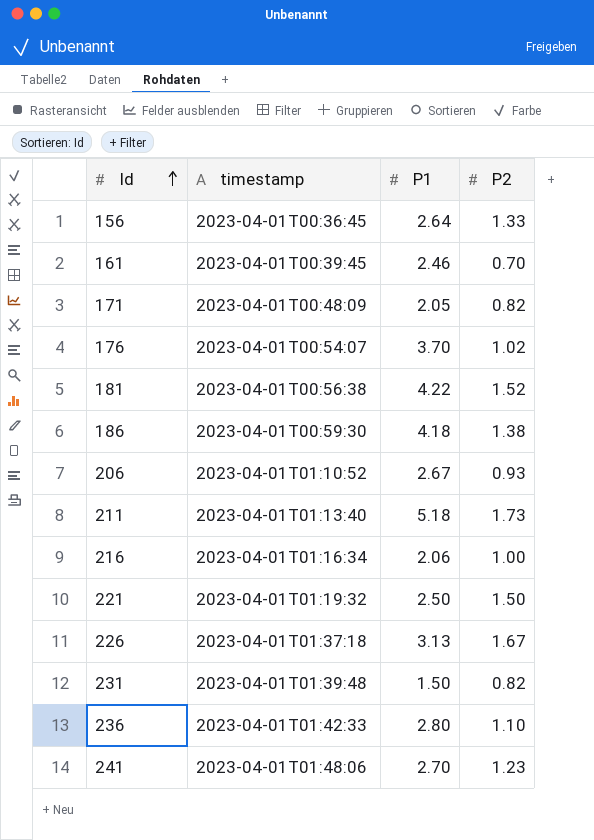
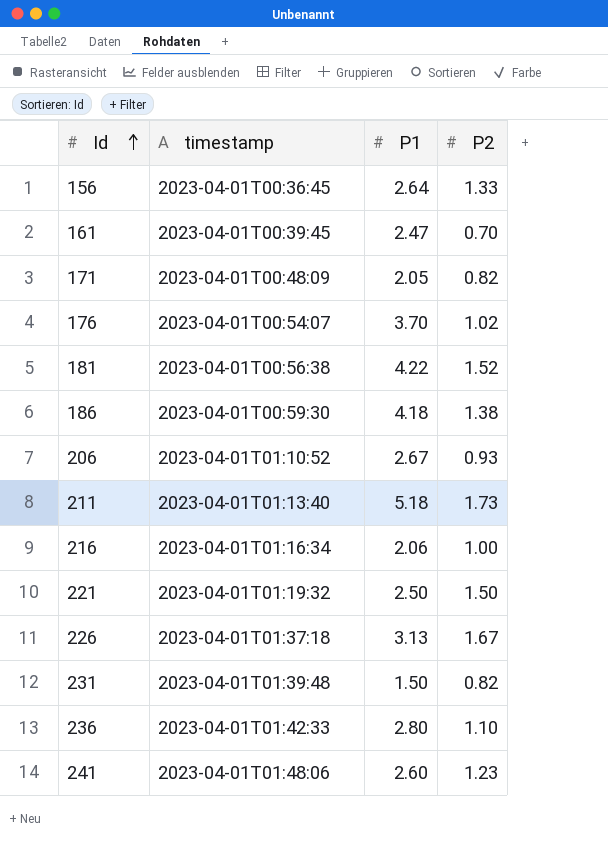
161 | P1: 2.46 -> 2.47
241 | P1: 2.70 -> 2.60

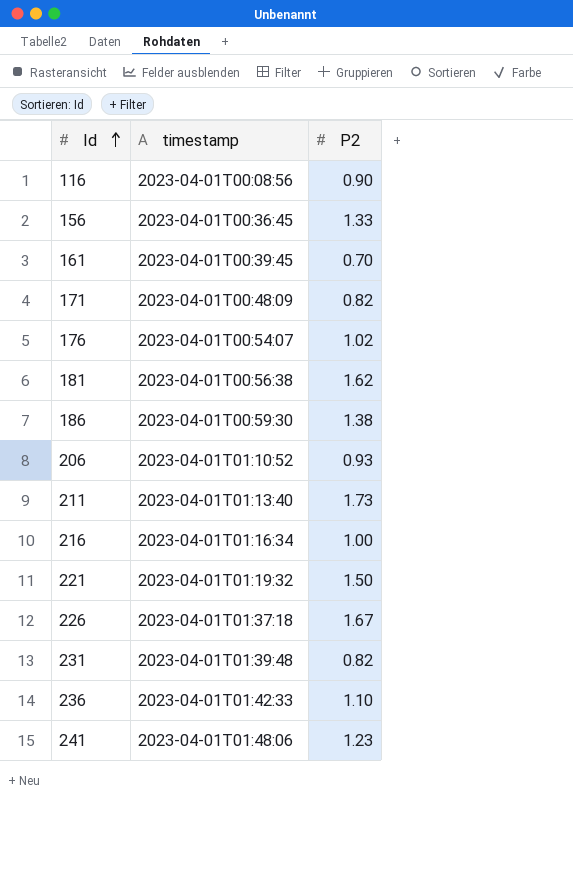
column P1 | position: 3 -> none
row 116: none -> 2023-04-01T00:08:56 | 0.90
181 | P2: 1.52 -> 1.62

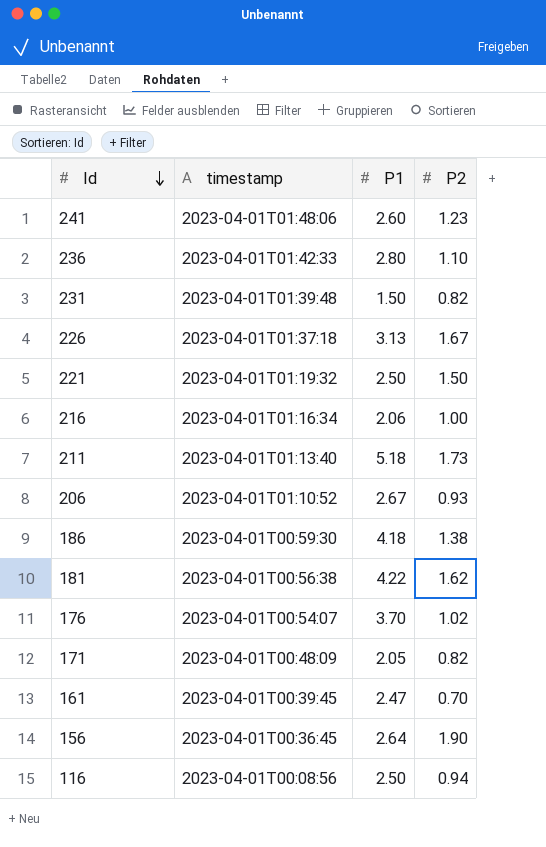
row order: Id ascending -> Id descending
column P1 | position: none -> 3
156 | P2: 1.33 -> 1.90
116 | P2: 0.90 -> 0.94

